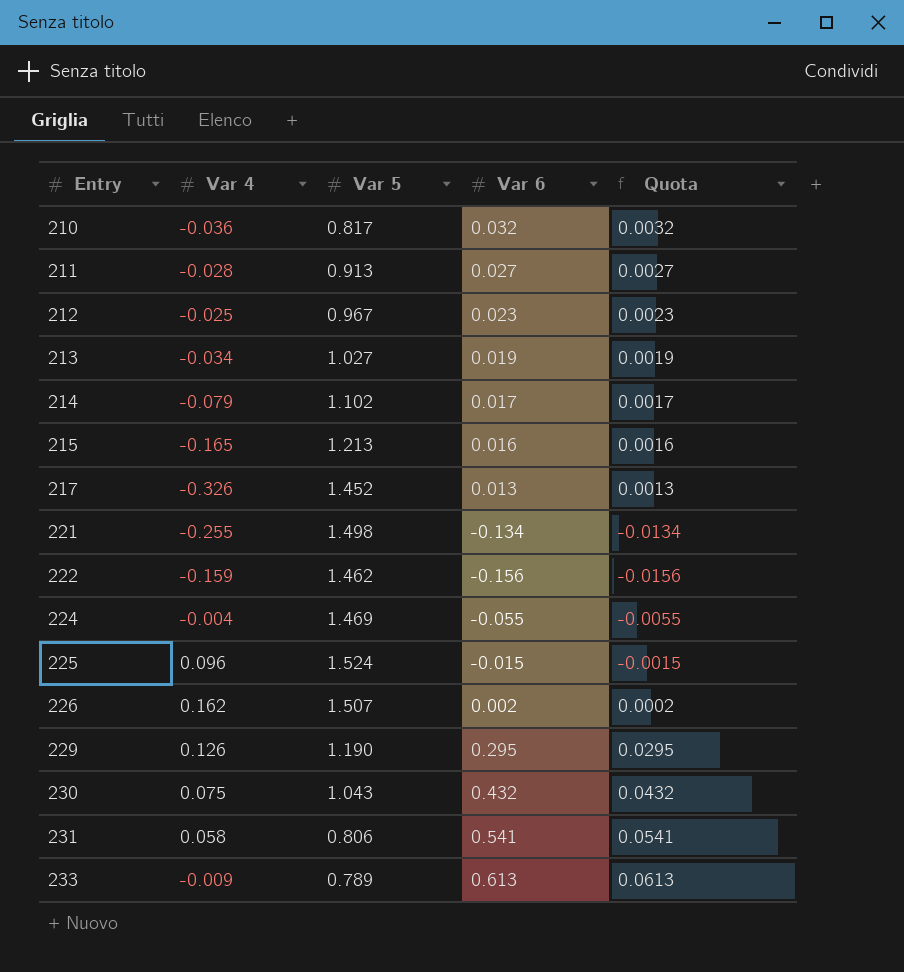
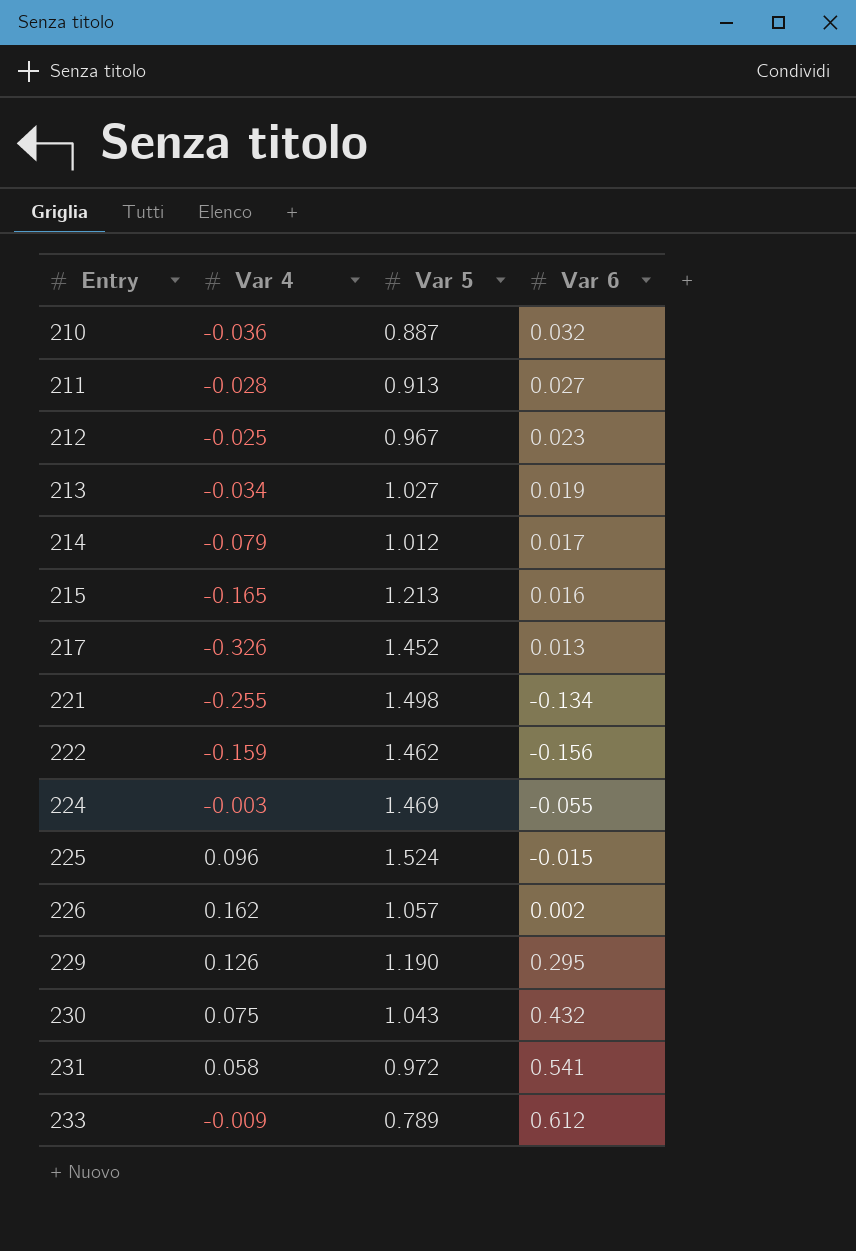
column Quota | formula: [Var 6] * 0.1 -> none
210 | Var 5: 0.817 -> 0.887
214 | Var 5: 1.102 -> 1.012
224 | Var 4: -0.004 -> -0.003
226 | Var 5: 1.507 -> 1.057
231 | Var 5: 0.806 -> 0.972
233 | Var 6: 0.613 -> 0.612

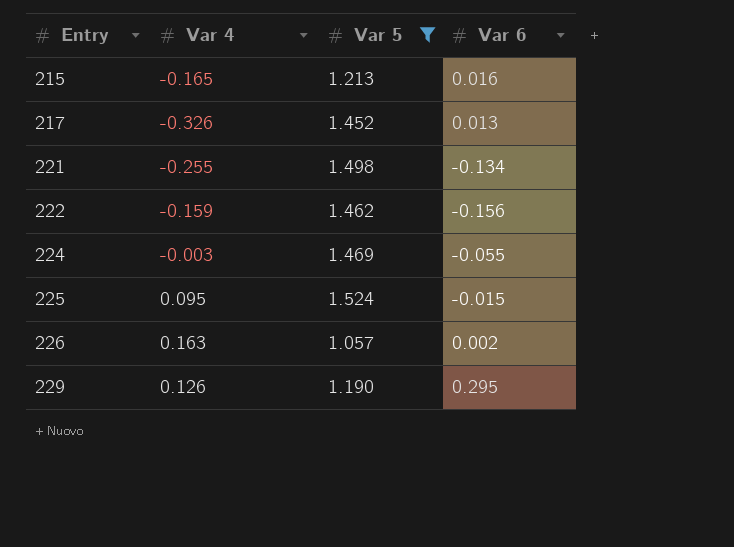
filter: none -> Var 5 >= 1.057
225 | Var 4: 0.096 -> 0.095
226 | Var 4: 0.162 -> 0.163

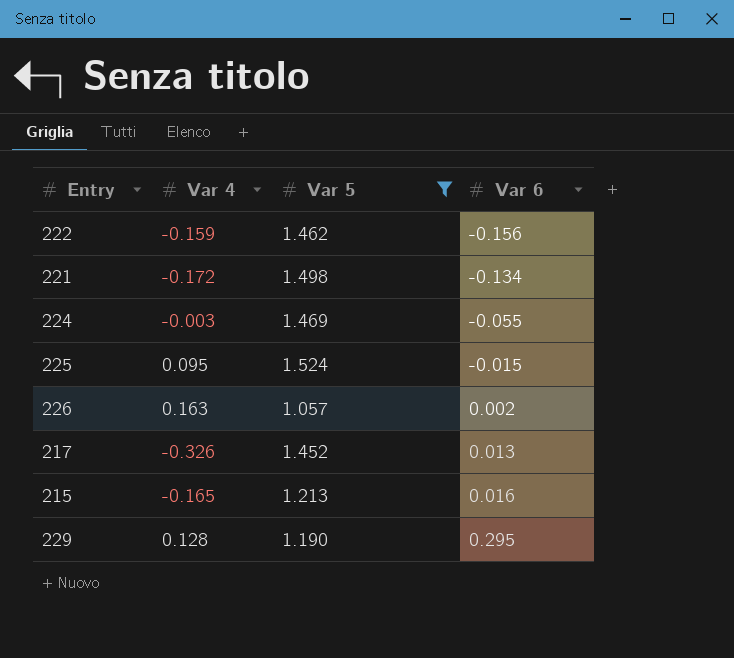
row order: Entry ascending -> Var 6 ascending
221 | Var 4: -0.255 -> -0.172
229 | Var 4: 0.126 -> 0.128

